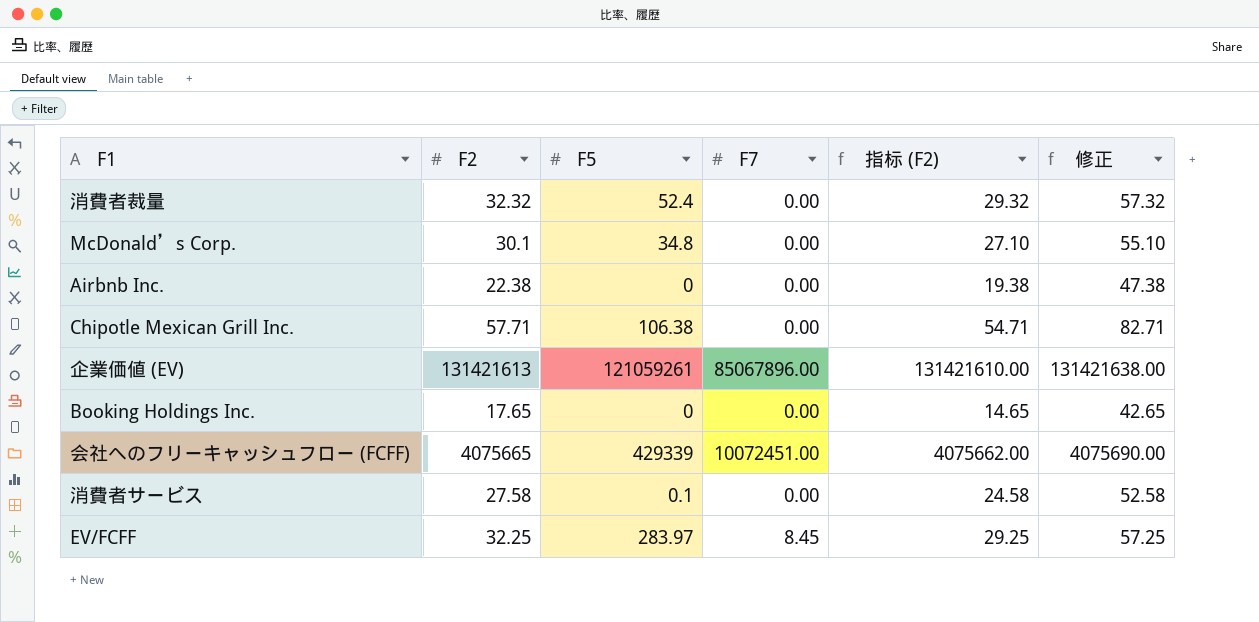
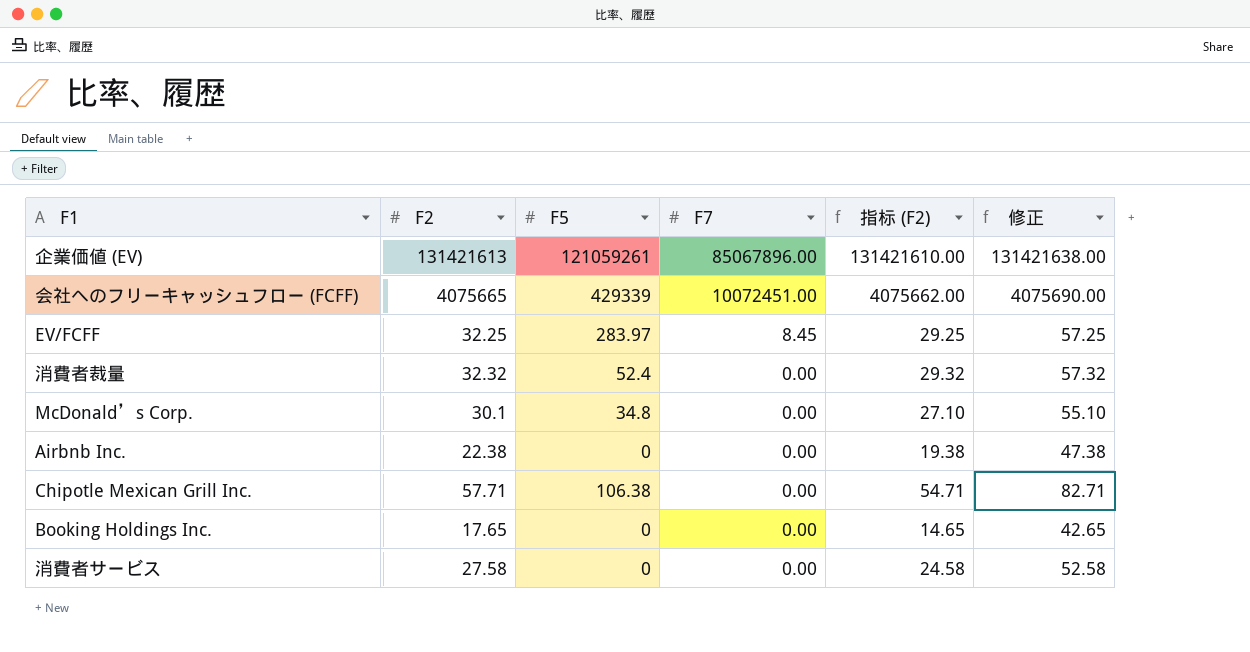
row order: none -> F7 descending
消費者サービス | F5: 0.1 -> 0

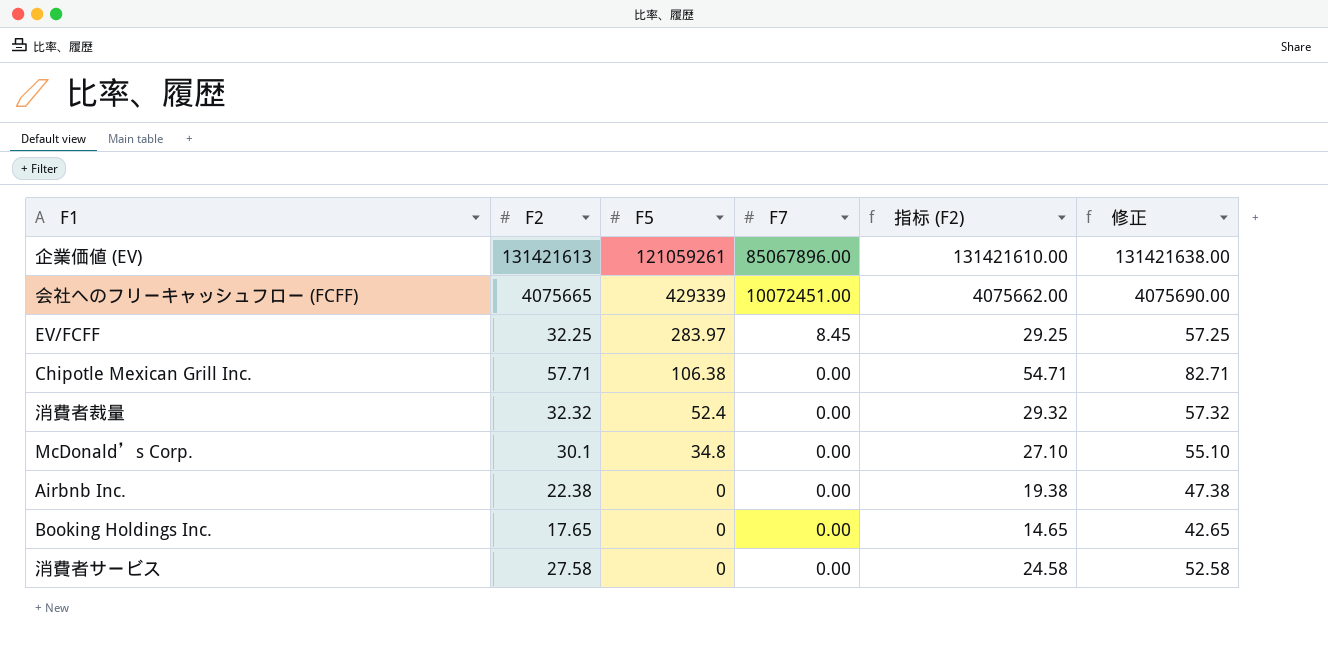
row order: F7 descending -> F5 descending

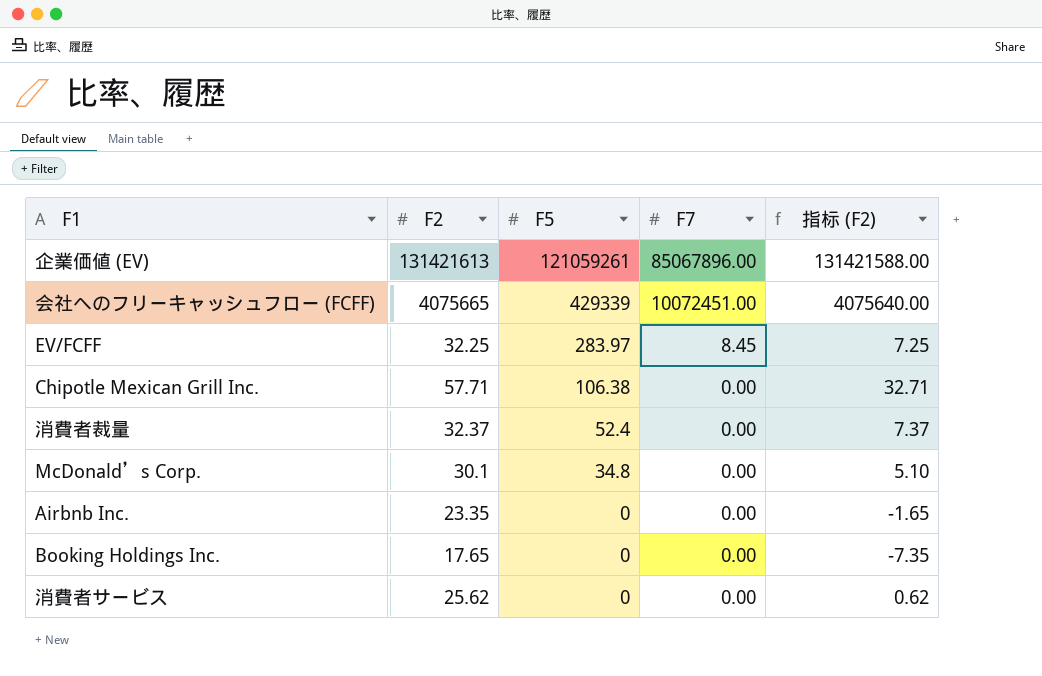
column 修正 | formula: [F2] + 25 -> none
column 指标 (F2) | formula: [F2] - 3 -> [F2] - 25
消費者裁量 | F2: 32.32 -> 32.37
Airbnb Inc. | F2: 22.38 -> 23.35
消費者サービス | F2: 27.58 -> 25.62

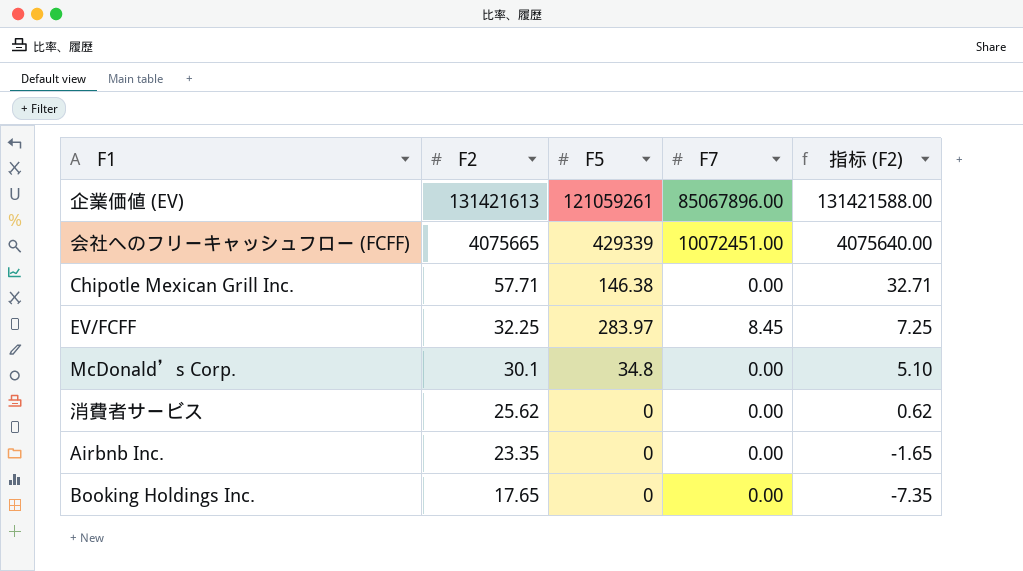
row order: F5 descending -> F2 descending
row 消費者裁量: 32.37 | 52.4 | 0.00 | 7.37 -> none
Chipotle Mexican Grill Inc. | F5: 106.38 -> 146.38

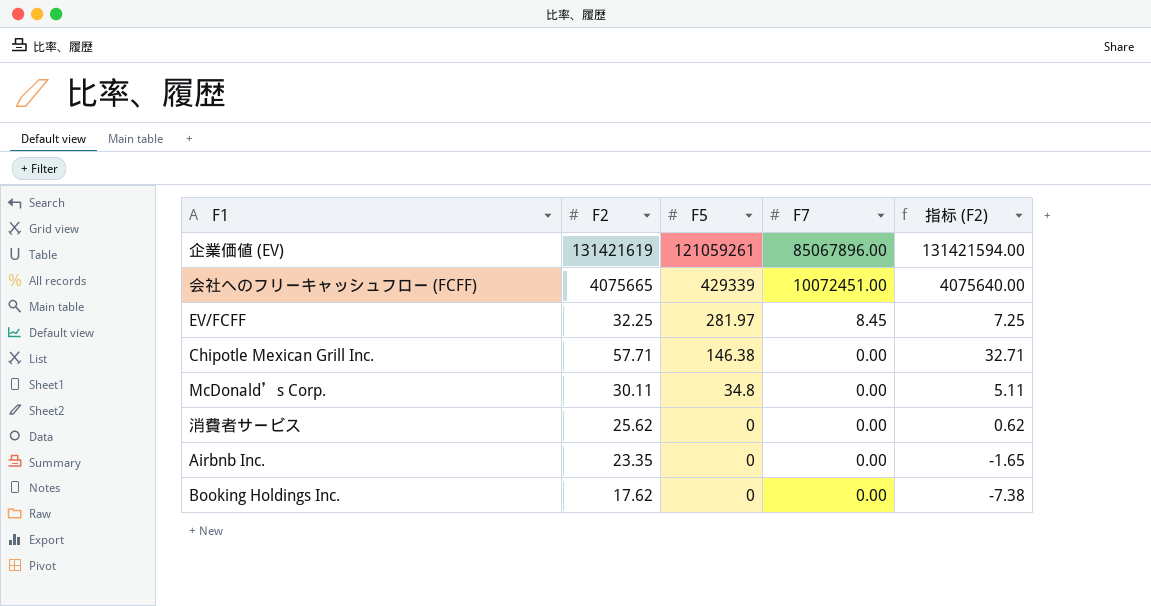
row order: F2 descending -> F5 descending
企業価値 (EV) | F2: 131421613 -> 131421619
企業価値 (EV) | 指标 (F2): 131421588.00 -> 131421594.00
EV/FCFF | F5: 283.97 -> 281.97
McDonald’s Corp. | F2: 30.1 -> 30.11
McDonald’s Corp. | 指标 (F2): 5.10 -> 5.11
Booking Holdings Inc. | F2: 17.65 -> 17.62
Booking Holdings Inc. | 指标 (F2): -7.35 -> -7.38

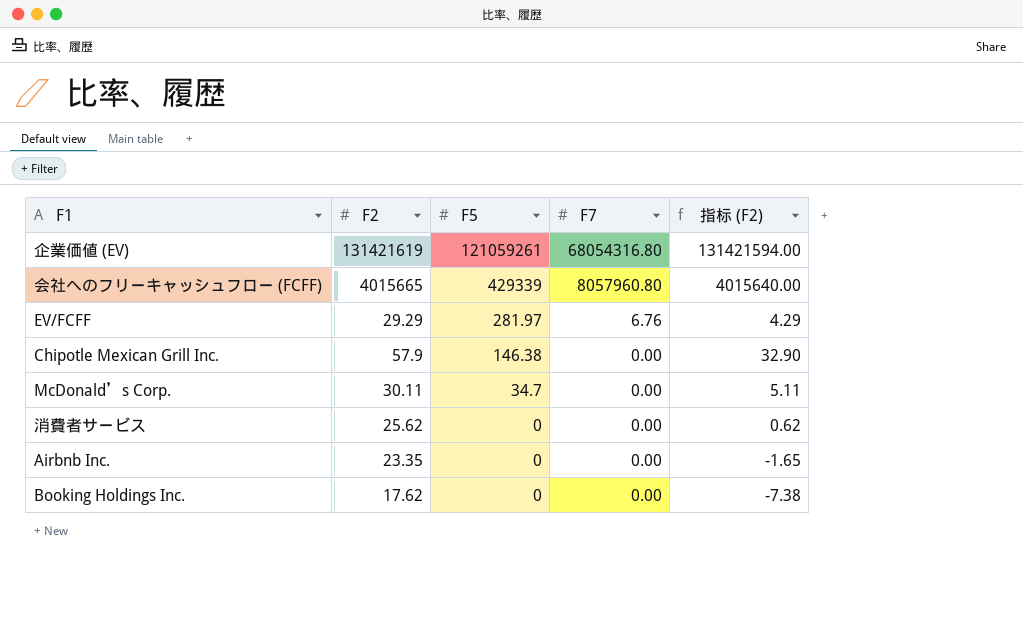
企業価値 (EV) | F7: 85067896.00 -> 68054316.80
会社へのフリーキャッシュフロー (FCFF) | F2: 4075665 -> 4015665
会社へのフリーキャッシュフロー (FCFF) | F7: 10072451.00 -> 8057960.80
会社へのフリーキャッシュフロー (FCFF) | 指标 (F2): 4075640.00 -> 4015640.00
EV/FCFF | F2: 32.25 -> 29.29
EV/FCFF | F7: 8.45 -> 6.76
EV/FCFF | 指标 (F2): 7.25 -> 4.29
Chipotle Mexican Grill Inc. | F2: 57.71 -> 57.9
Chipotle Mexican Grill Inc. | 指标 (F2): 32.71 -> 32.90
McDonald’s Corp. | F5: 34.8 -> 34.7

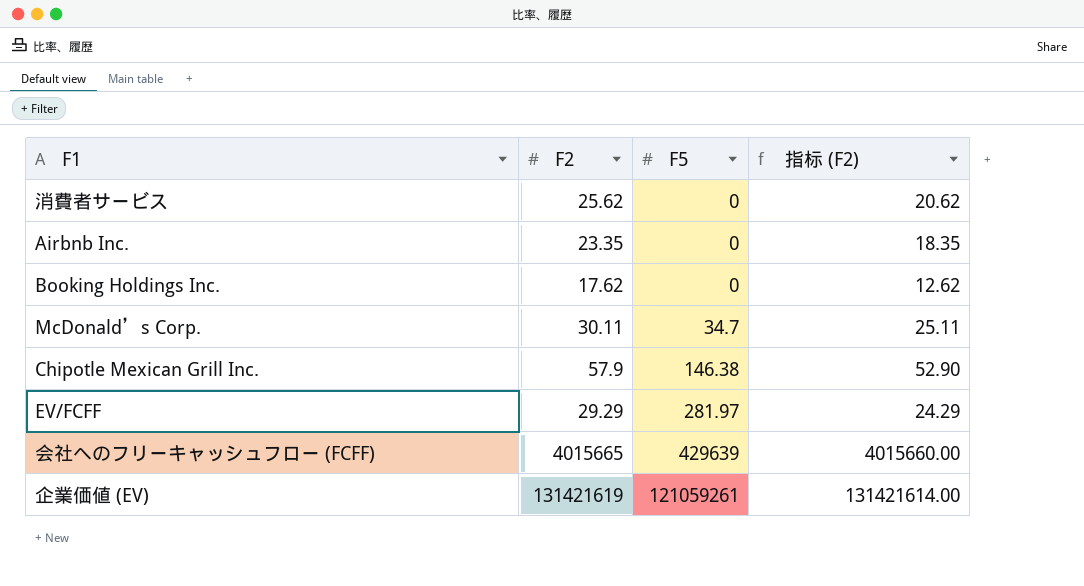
row order: F5 descending -> F5 ascending
column F7 | position: 4 -> none
column 指标 (F2) | formula: [F2] - 25 -> [F2] - 5
会社へのフリーキャッシュフロー (FCFF) | F5: 429339 -> 429639

